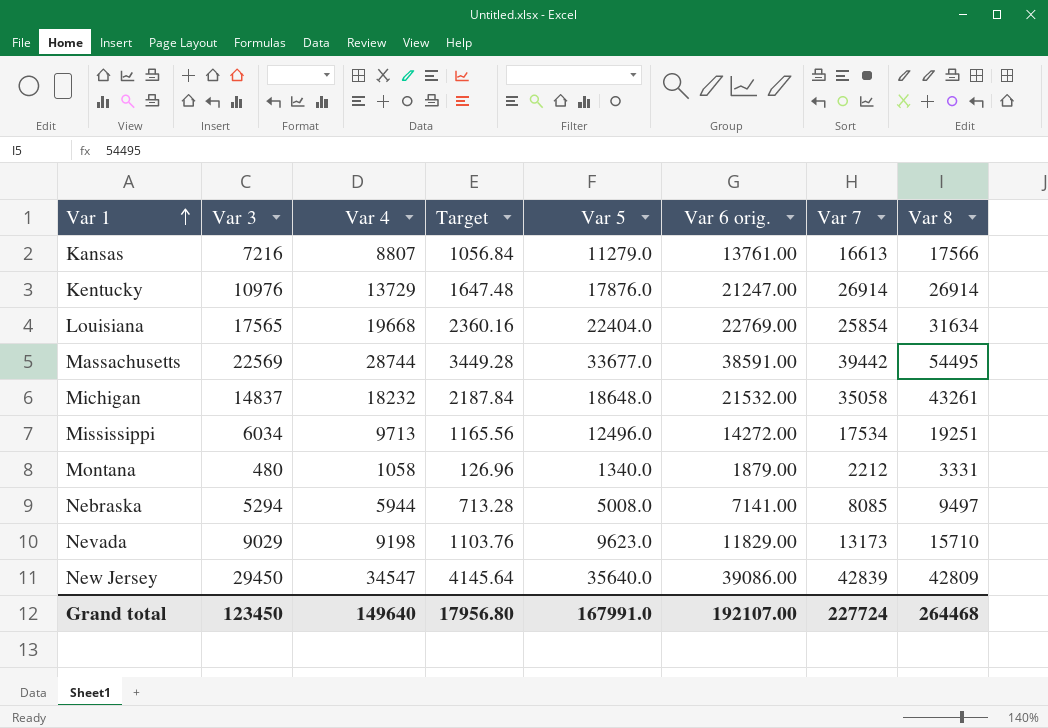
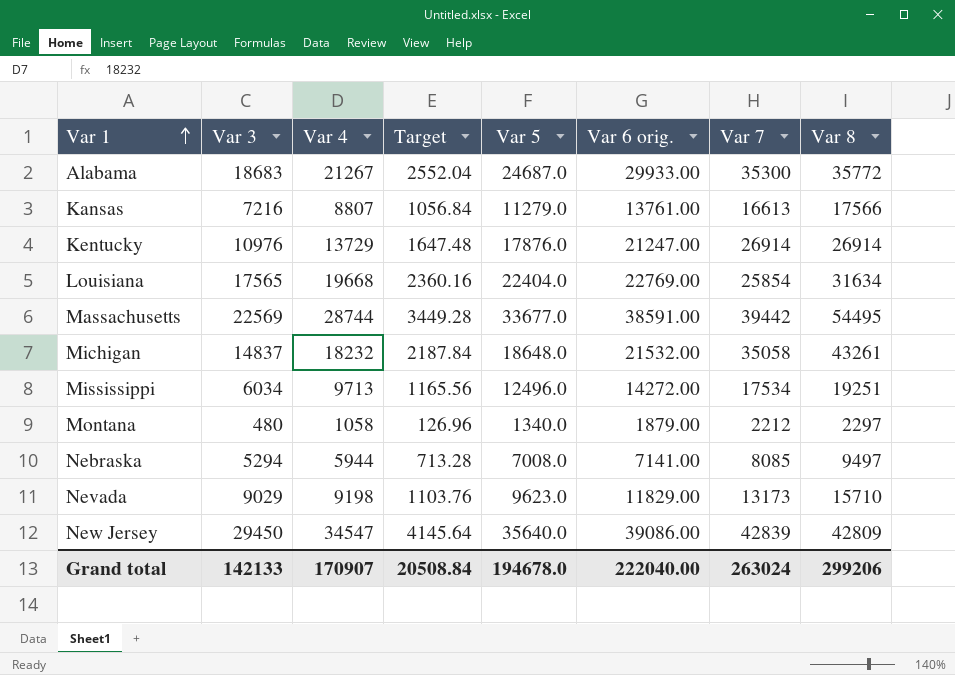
row Alabama: none -> 18683 | 21267 | 2552.04 | 24687.0 | 29933.00 | 35300 | 35772
Montana | Var 8: 3331 -> 2297
Nebraska | Var 5: 5008.0 -> 7008.0
Grand total | Var 3: 123450 -> 142133
Grand total | Var 4: 149640 -> 170907
Grand total | Target: 17956.80 -> 20508.84
Grand total | Var 5: 167991.0 -> 194678.0
Grand total | Var 6 orig.: 192107.00 -> 222040.00
Grand total | Var 7: 227724 -> 263024
Grand total | Var 8: 264468 -> 299206

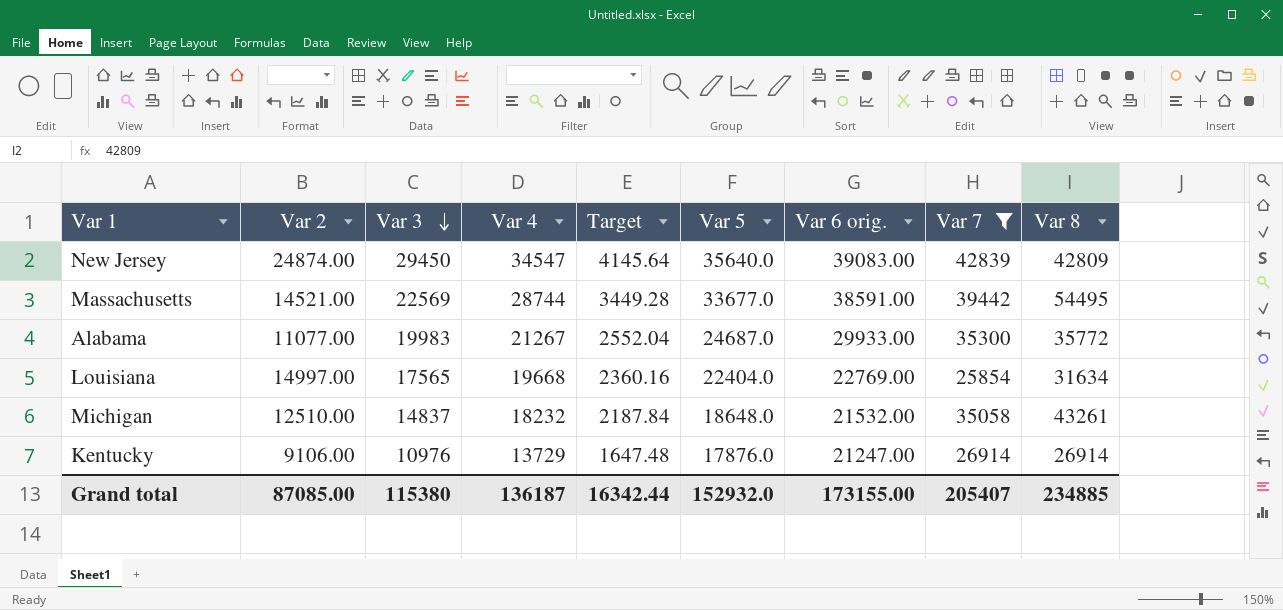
filter: none -> Var 7 >= 25854
row order: Var 1 ascending -> Var 3 descending
column Var 2 | position: none -> 2
New Jersey | Var 6 orig.: 39086.00 -> 39083.00
Alabama | Var 3: 18683 -> 19983
Grand total | Var 3: 142133 -> 115380
Grand total | Var 4: 170907 -> 136187
Grand total | Target: 20508.84 -> 16342.44
Grand total | Var 5: 194678.0 -> 152932.0
Grand total | Var 6 orig.: 222040.00 -> 173155.00
Grand total | Var 7: 263024 -> 205407
Grand total | Var 8: 299206 -> 234885

